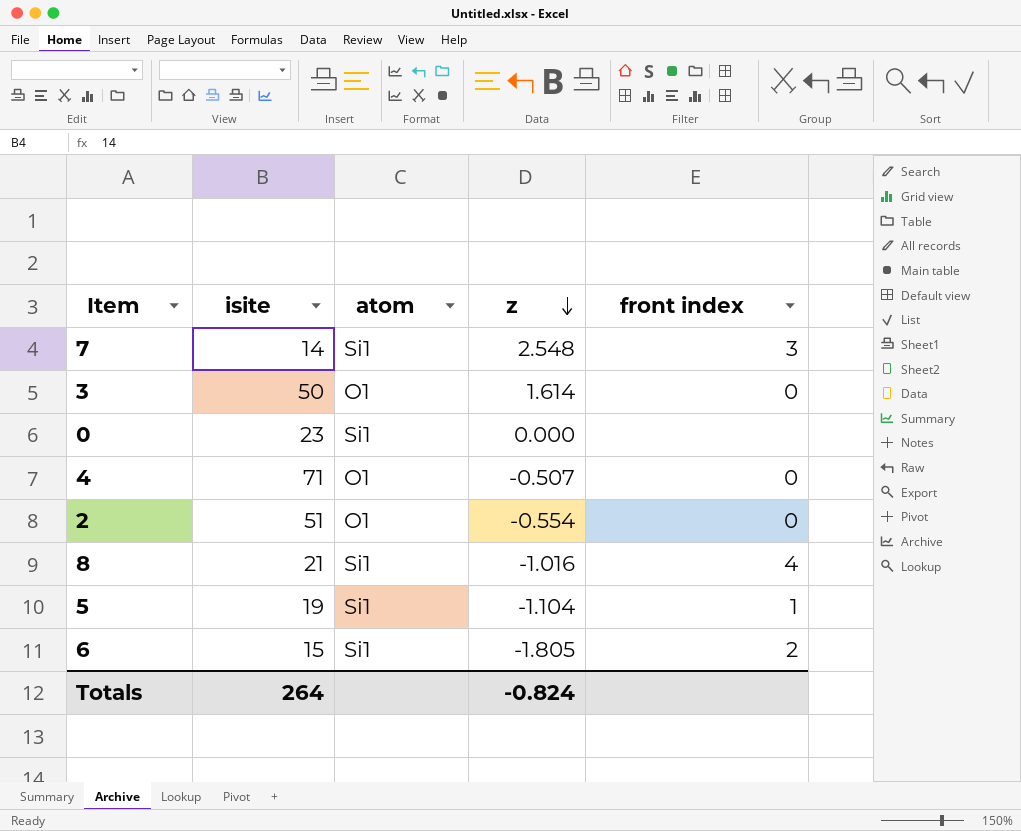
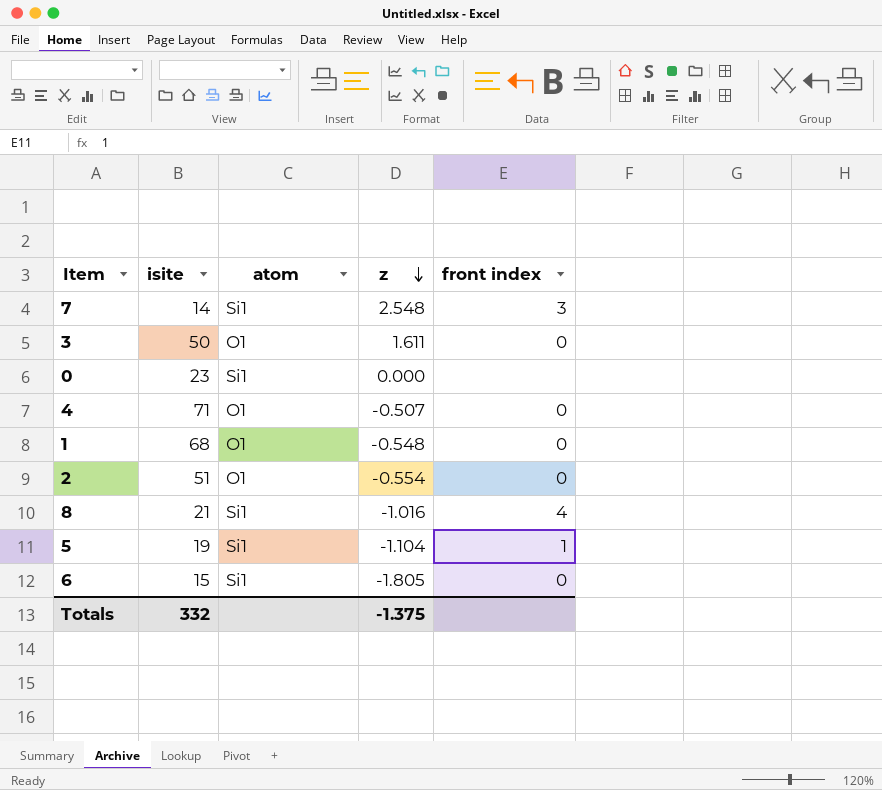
3 | z: 1.614 -> 1.611
row 1: none -> 68 | O1 | -0.548 | 0
6 | front index: 2 -> 0
Totals | isite: 264 -> 332
Totals | z: -0.824 -> -1.375

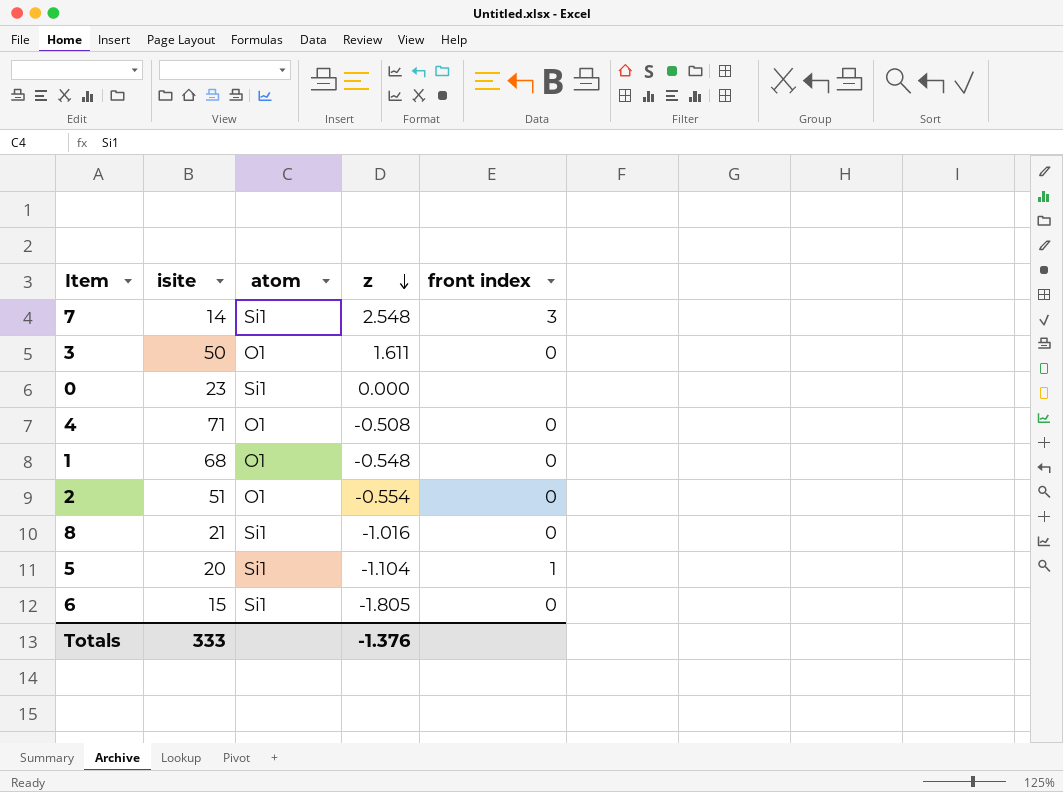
4 | z: -0.507 -> -0.508
8 | front index: 4 -> 0
5 | isite: 19 -> 20
Totals | isite: 332 -> 333
Totals | z: -1.375 -> -1.376

